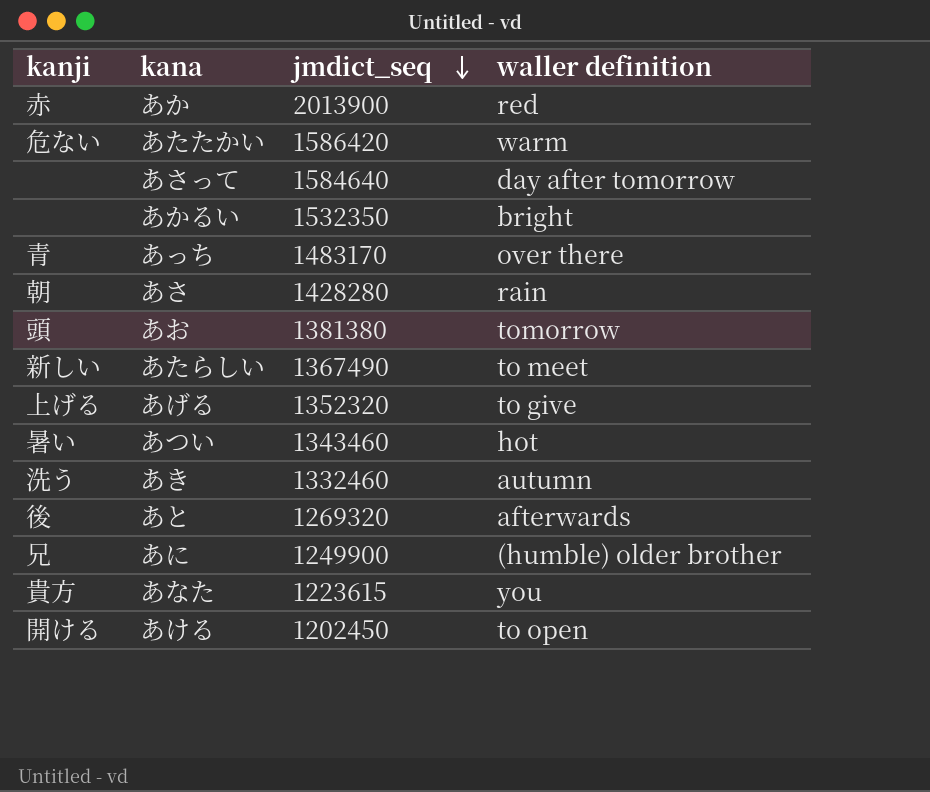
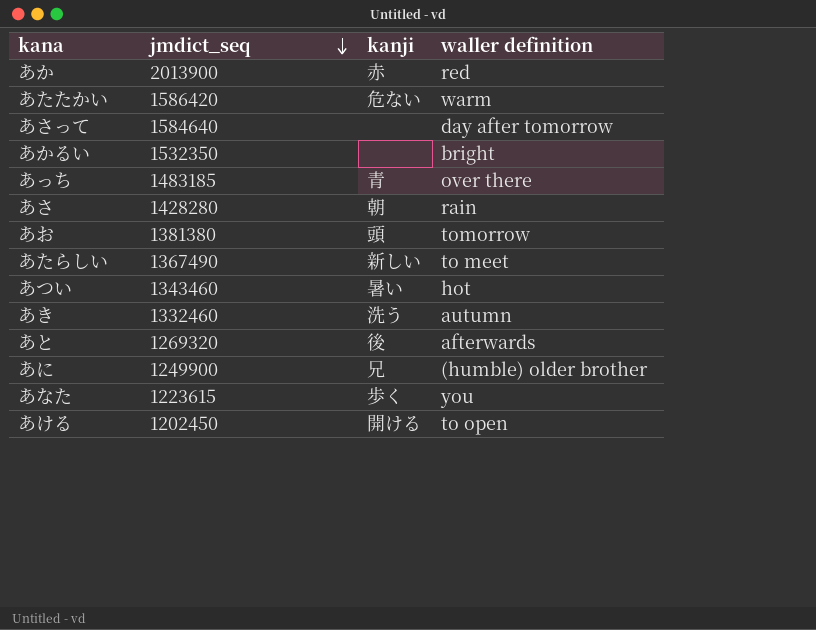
column kanji | position: 1 -> 3
row あげる: 上げる | 1352320 | to give -> none
あっち | jmdict_seq: 1483170 -> 1483185
あなた | kanji: 貴方 -> 歩く

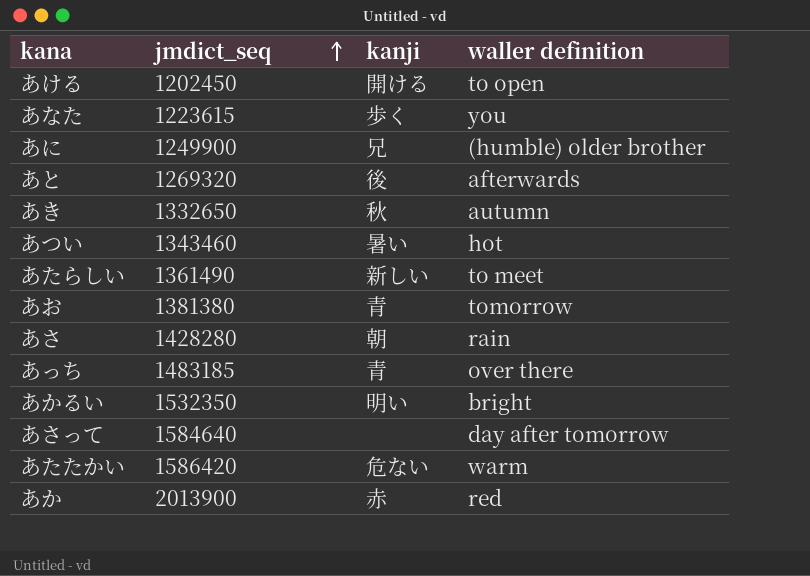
row order: jmdict_seq descending -> jmdict_seq ascending
あき | jmdict_seq: 1332460 -> 1332650
あき | kanji: 洗う -> 秋
あたらしい | jmdict_seq: 1367490 -> 1361490
あお | kanji: 頭 -> 青
あかるい | kanji: none -> 明い

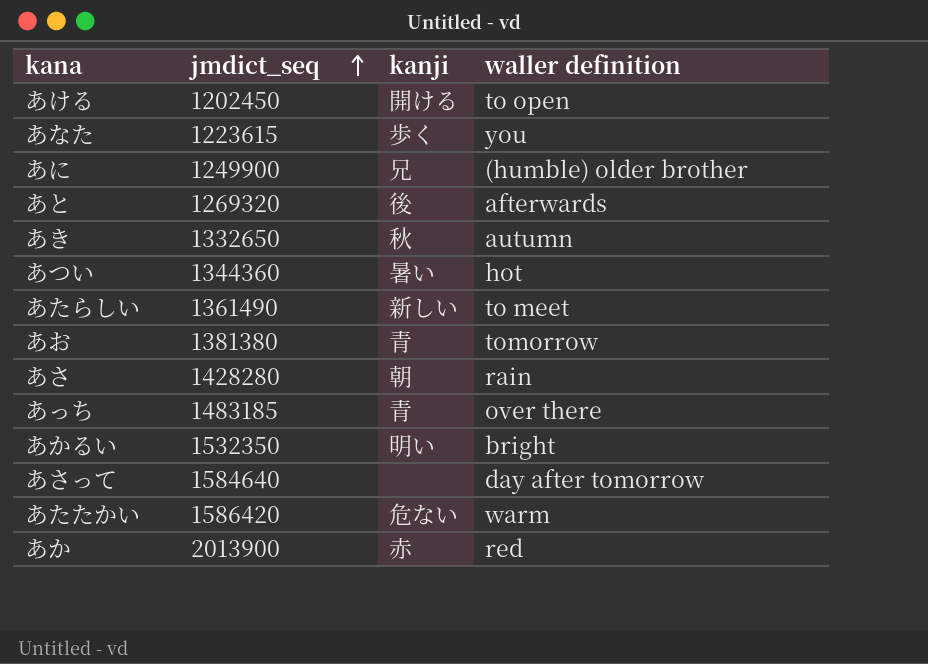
あつい | jmdict_seq: 1343460 -> 1344360

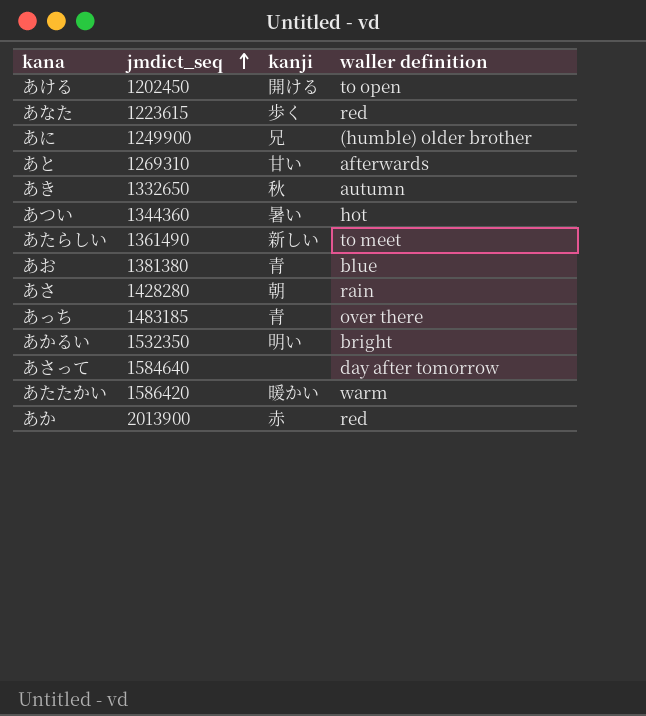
あなた | waller definition: you -> red
あと | jmdict_seq: 1269320 -> 1269310
あと | kanji: 後 -> 甘い
あお | waller definition: tomorrow -> blue
あたたかい | kanji: 危ない -> 暖かい

